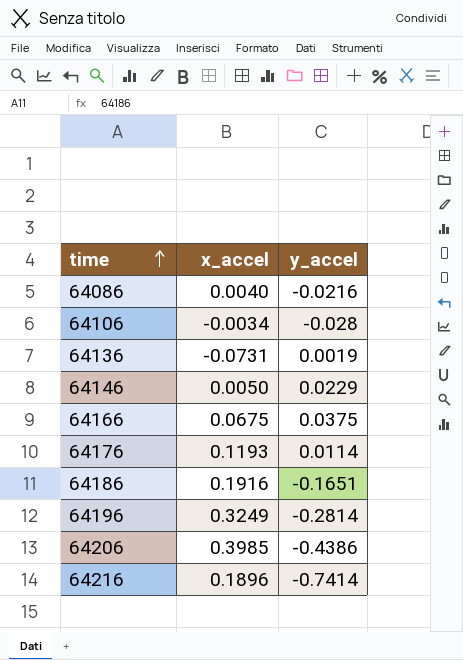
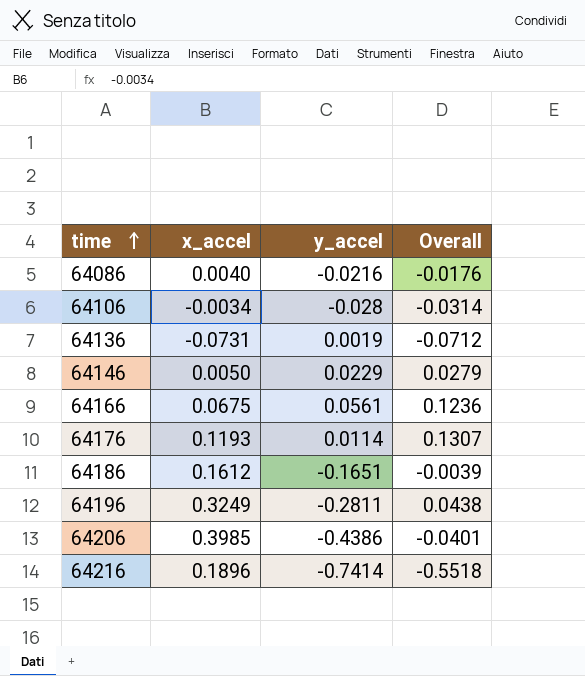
column Overall | formula: none -> [x_accel] + [y_accel]
64166 | y_accel: 0.0375 -> 0.0561
64186 | x_accel: 0.1916 -> 0.1612
64196 | y_accel: -0.2814 -> -0.2811

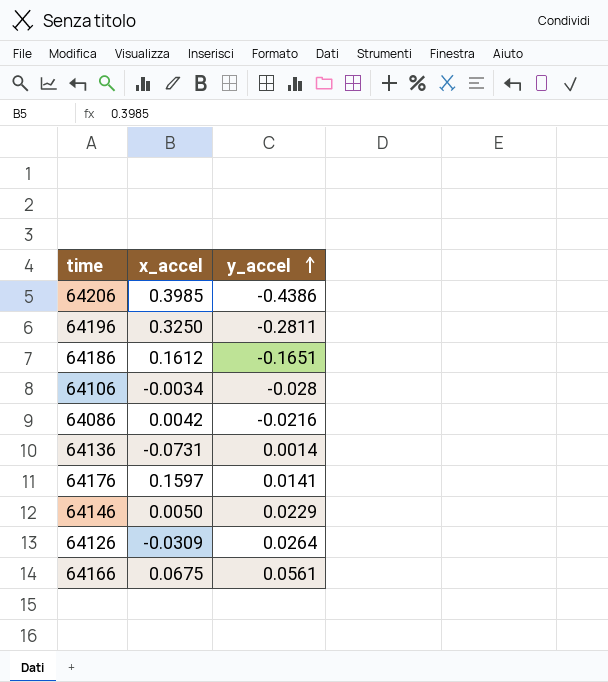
row order: time ascending -> y_accel ascending
column Overall | formula: [x_accel] + [y_accel] -> none
row 64216: 0.1896 | -0.7414 | -0.5518 -> none
64196 | x_accel: 0.3249 -> 0.3250
64086 | x_accel: 0.0040 -> 0.0042
64136 | y_accel: 0.0019 -> 0.0014
64176 | x_accel: 0.1193 -> 0.1597
64176 | y_accel: 0.0114 -> 0.0141
row 64126: none -> -0.0309 | 0.0264

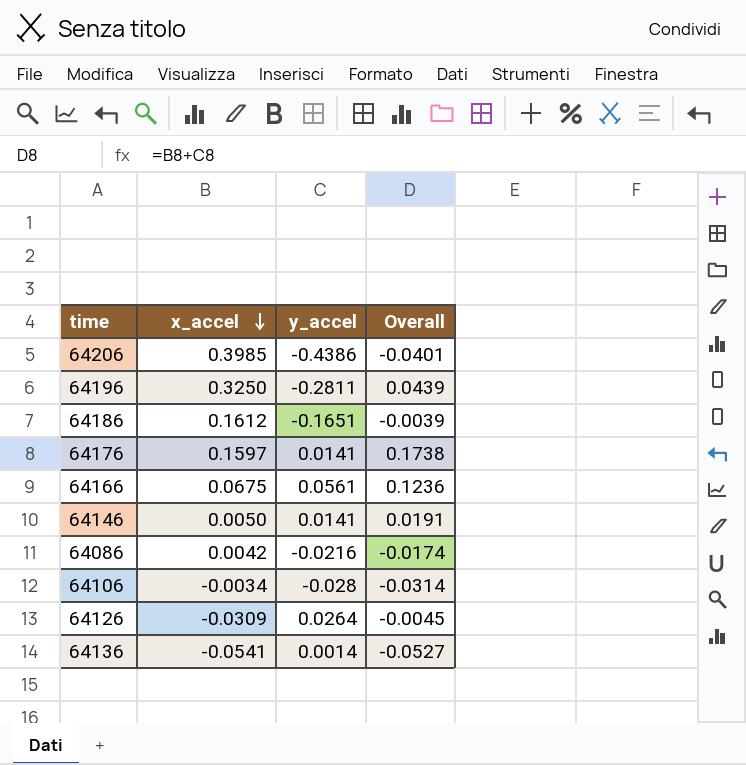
row order: y_accel ascending -> x_accel descending
column Overall | formula: none -> [x_accel] + [y_accel]
64146 | y_accel: 0.0229 -> 0.0141
64136 | x_accel: -0.0731 -> -0.0541

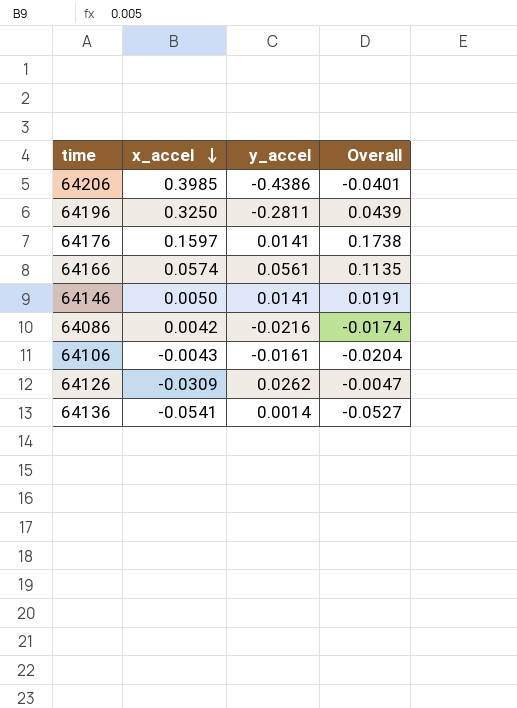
row 64186: 0.1612 | -0.1651 | -0.0039 -> none
64166 | x_accel: 0.0675 -> 0.0574
64166 | Overall: 0.1236 -> 0.1135
64106 | x_accel: -0.0034 -> -0.0043
64106 | y_accel: -0.028 -> -0.0161
64106 | Overall: -0.0314 -> -0.0204
64126 | y_accel: 0.0264 -> 0.0262
64126 | Overall: -0.0045 -> -0.0047

